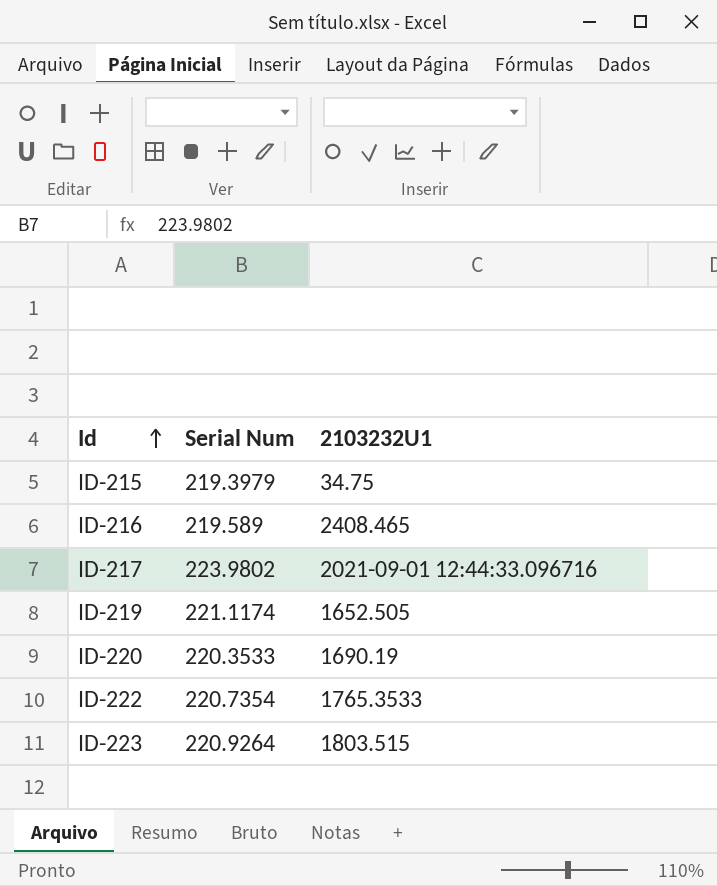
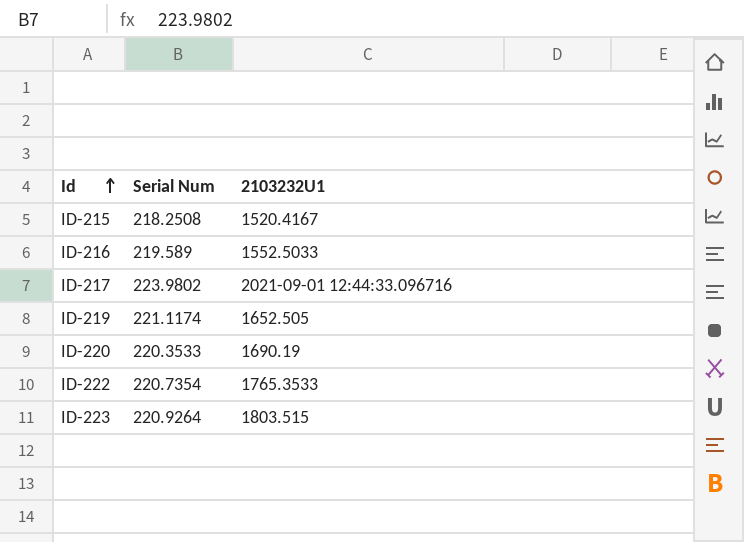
ID-215 | Serial Num: 219.3979 -> 218.2508
ID-215 | 2103232U1: 34.75 -> 1520.4167
ID-216 | 2103232U1: 2408.465 -> 1552.5033

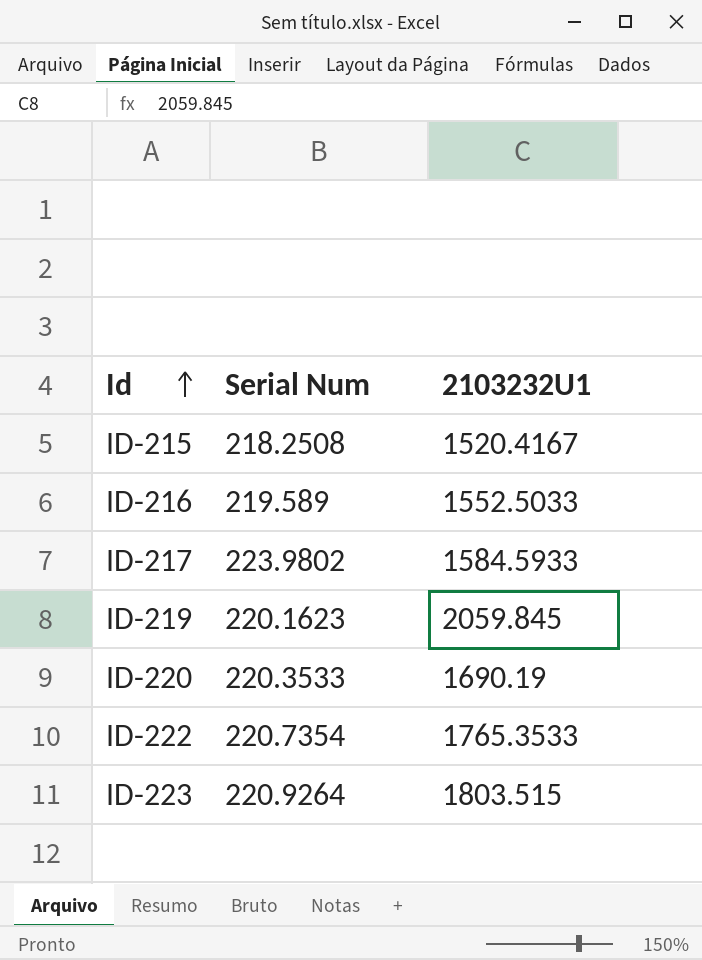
ID-217 | 2103232U1: 2021-09-01 12:44:33.096716 -> 1584.5933
ID-219 | Serial Num: 221.1174 -> 220.1623
ID-219 | 2103232U1: 1652.505 -> 2059.845

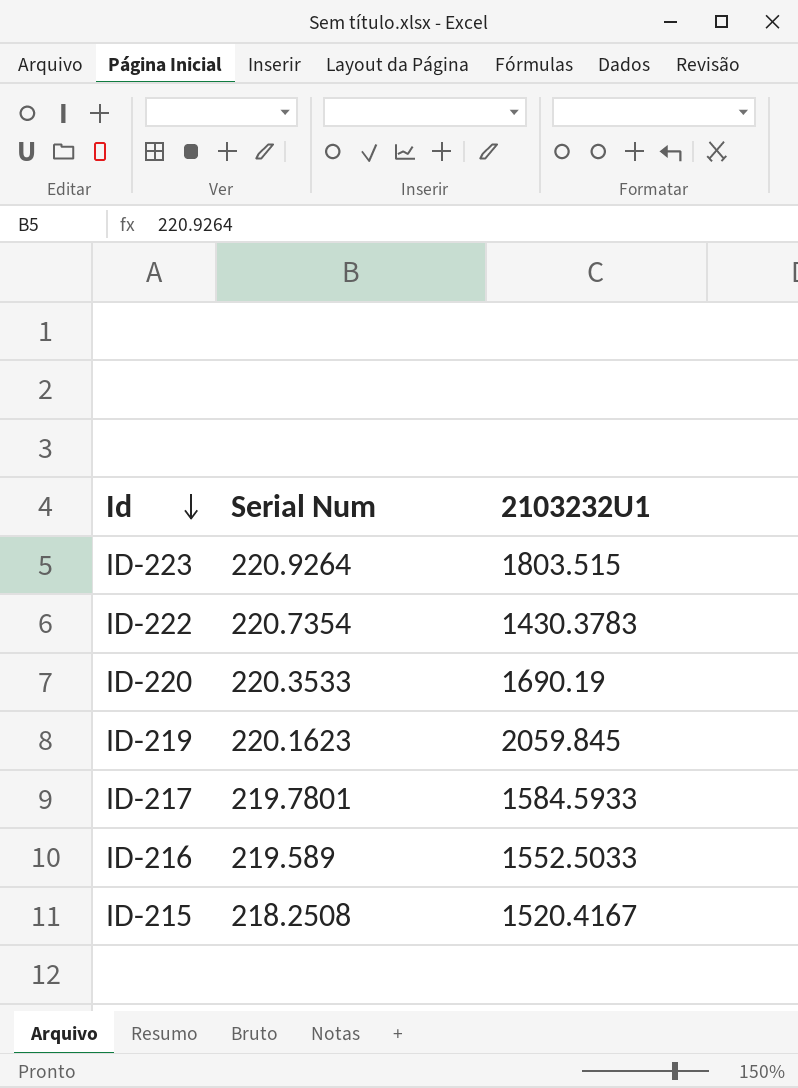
row order: Id ascending -> Id descending
ID-222 | 2103232U1: 1765.3533 -> 1430.3783
ID-217 | Serial Num: 223.9802 -> 219.7801

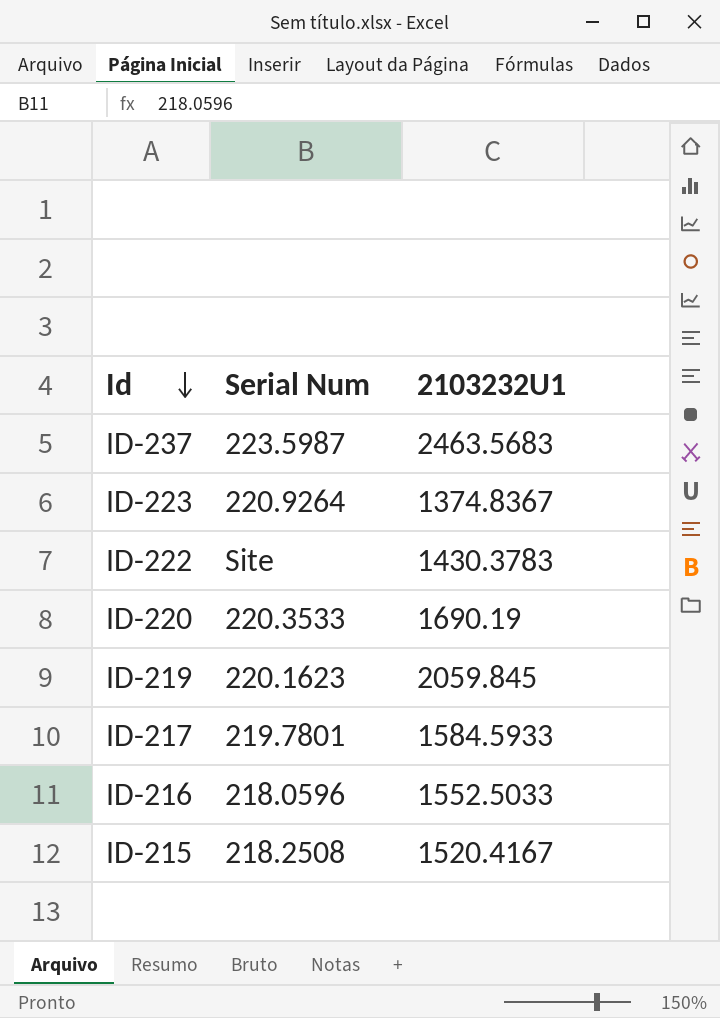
row ID-237: none -> 223.5987 | 2463.5683
ID-223 | 2103232U1: 1803.515 -> 1374.8367
ID-222 | Serial Num: 220.7354 -> Site
ID-216 | Serial Num: 219.589 -> 218.0596

